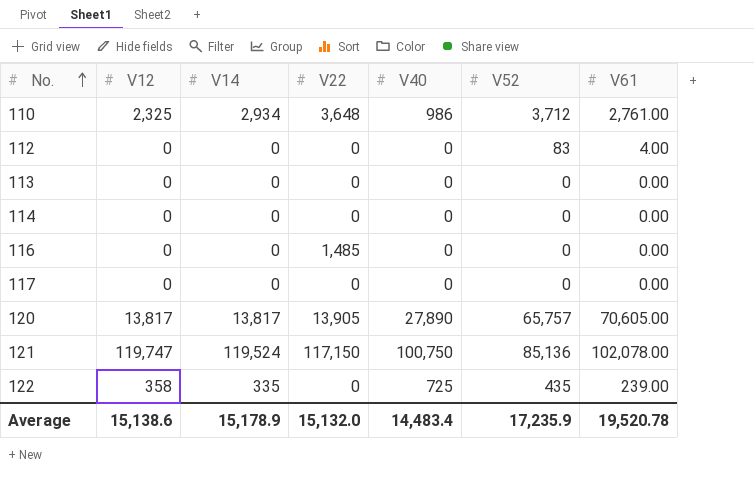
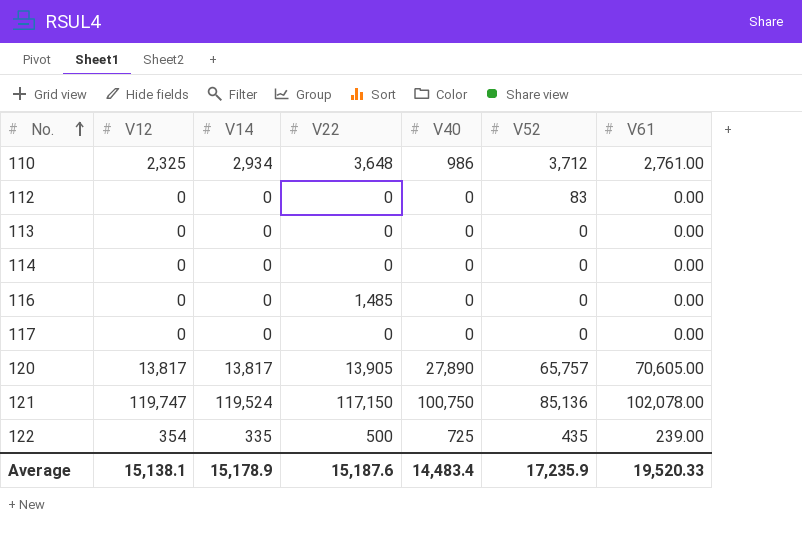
112 | V61: 4.00 -> 0.00
122 | V12: 358 -> 354
122 | V22: 0 -> 500
Average | V12: 15,138.6 -> 15,138.1
Average | V22: 15,132.0 -> 15,187.6
Average | V61: 19,520.78 -> 19,520.33

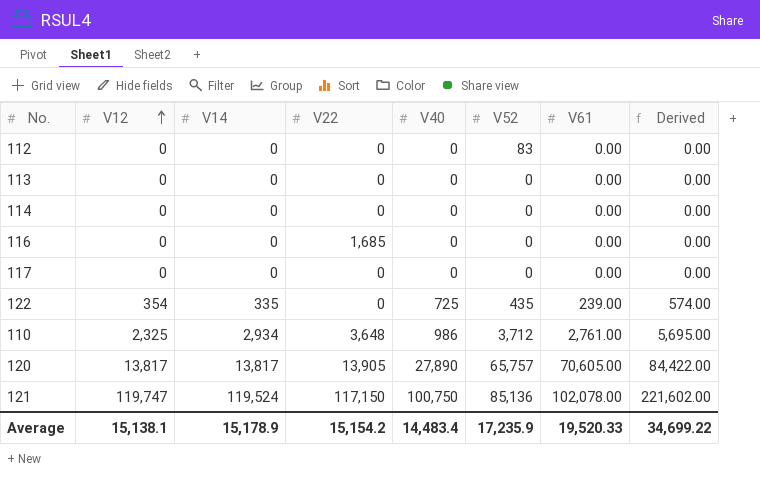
row order: No. ascending -> V12 ascending
column Derived | formula: none -> [V14] + [V61]
116 | V22: 1,485 -> 1,685
122 | V22: 500 -> 0
Average | V22: 15,187.6 -> 15,154.2

